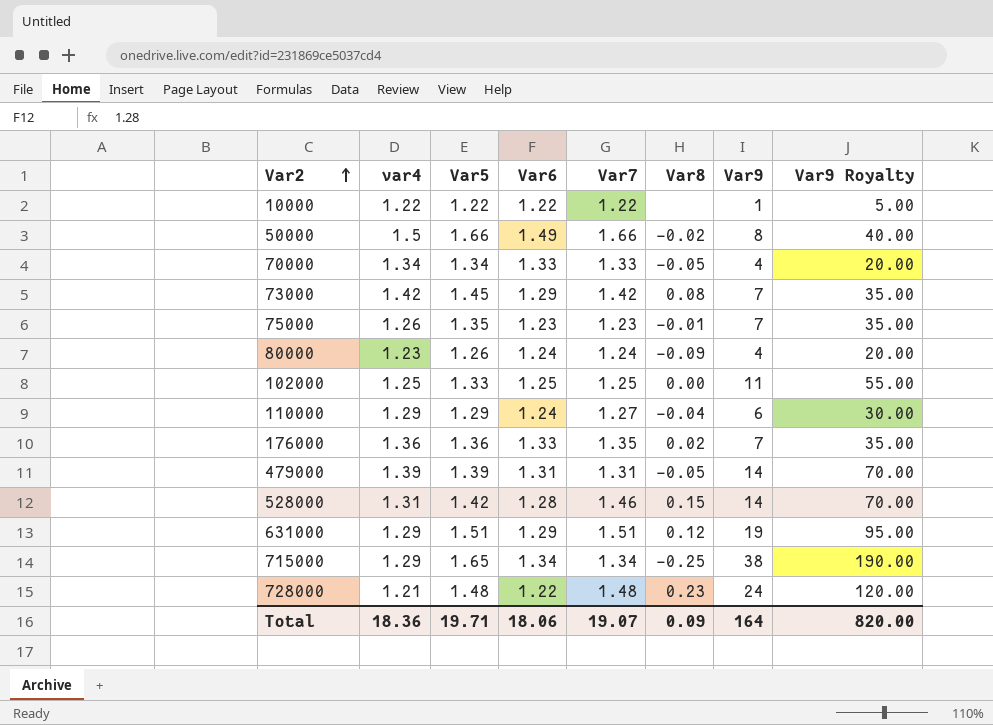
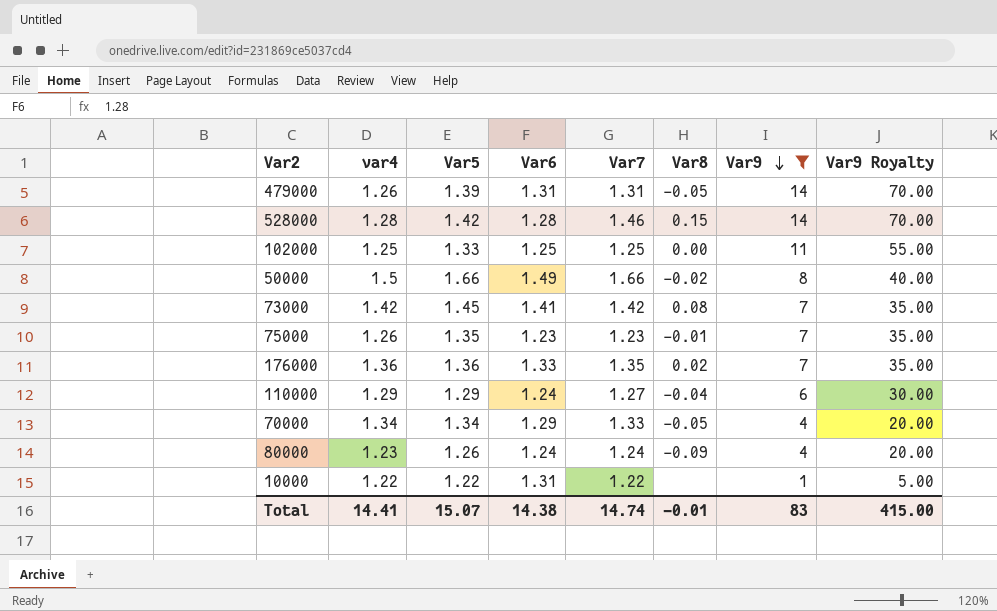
filter: none -> Var9 <= 14
row order: Var2 ascending -> Var9 descending
479000 | var4: 1.39 -> 1.26
528000 | var4: 1.31 -> 1.28
73000 | Var6: 1.29 -> 1.41
70000 | Var6: 1.33 -> 1.29
10000 | Var6: 1.22 -> 1.31
Total | var4: 18.36 -> 14.41
Total | Var5: 19.71 -> 15.07
Total | Var6: 18.06 -> 14.38
Total | Var7: 19.07 -> 14.74
Total | Var8: 0.09 -> -0.01
Total | Var9: 164 -> 83
Total | Var9 Royalty: 820.00 -> 415.00

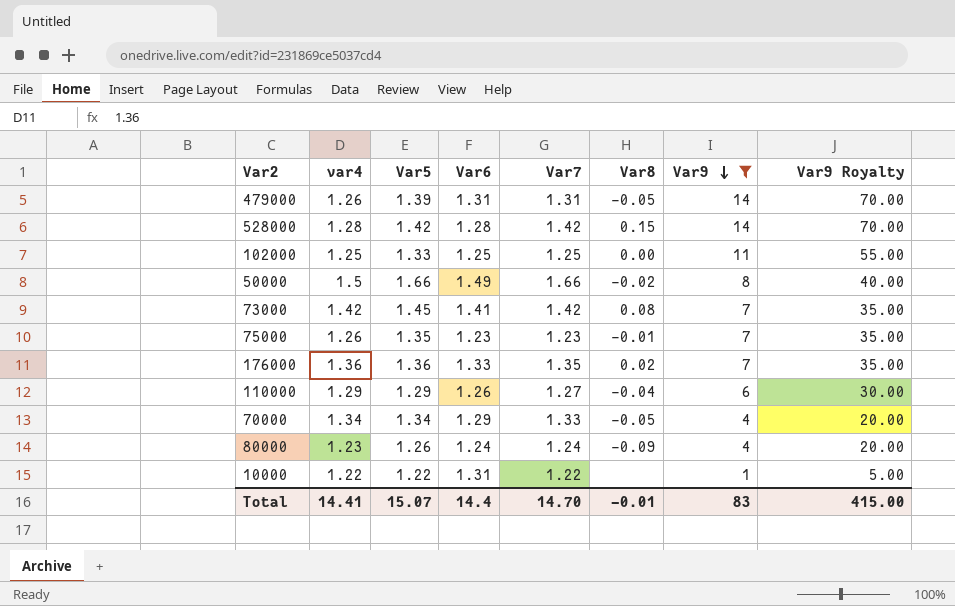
528000 | Var7: 1.46 -> 1.42
110000 | Var6: 1.24 -> 1.26
Total | Var6: 14.38 -> 14.4
Total | Var7: 14.74 -> 14.70

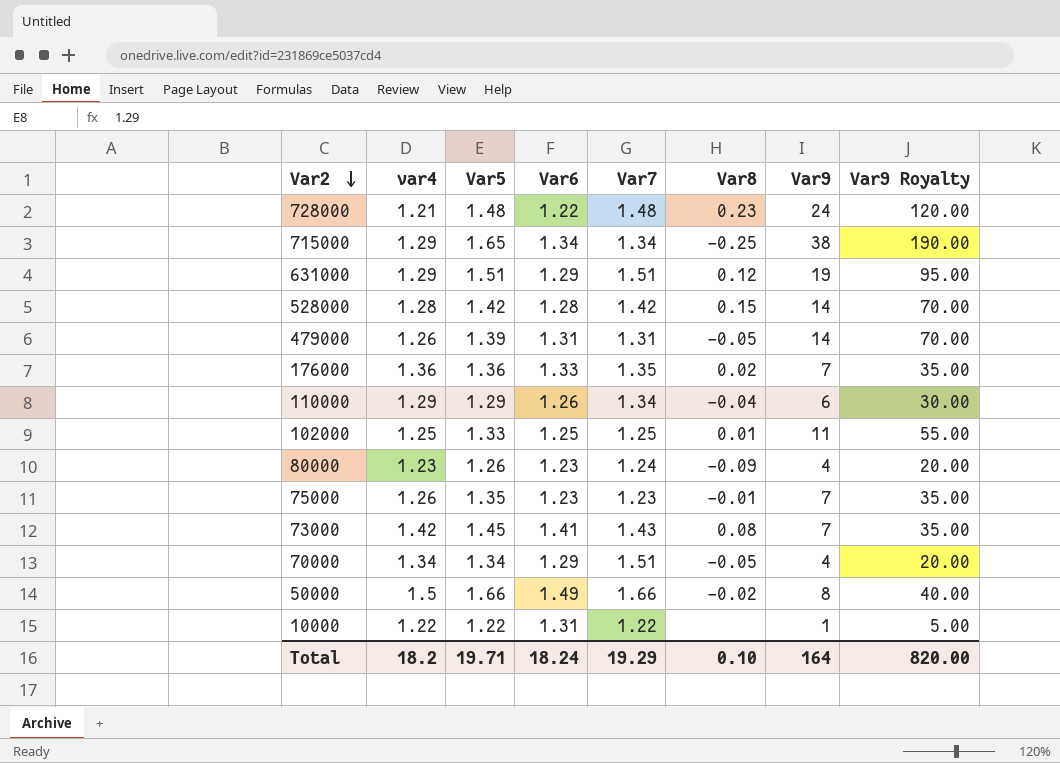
filter: Var9 <= 14 -> none
row order: Var9 descending -> Var2 descending
110000 | Var7: 1.27 -> 1.34
102000 | Var8: 0.00 -> 0.01
80000 | Var6: 1.24 -> 1.23
73000 | Var7: 1.42 -> 1.43
70000 | Var7: 1.33 -> 1.51
Total | var4: 14.41 -> 18.2
Total | Var5: 15.07 -> 19.71
Total | Var6: 14.4 -> 18.24
Total | Var7: 14.70 -> 19.29
Total | Var8: -0.01 -> 0.10
Total | Var9: 83 -> 164
Total | Var9 Royalty: 415.00 -> 820.00

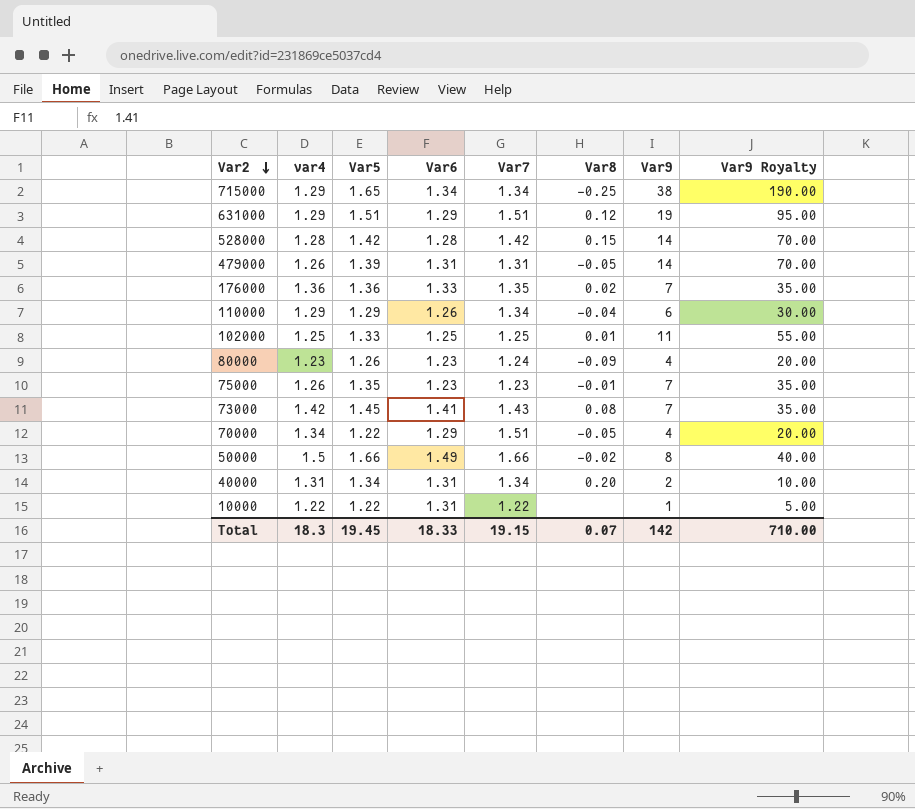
row 728000: 1.21 | 1.48 | 1.22 | 1.48 | 0.23 | 24 | 120.00 -> none
70000 | Var5: 1.34 -> 1.22
row 40000: none -> 1.31 | 1.34 | 1.31 | 1.34 | 0.20 | 2 | 10.00
Total | var4: 18.2 -> 18.3
Total | Var5: 19.71 -> 19.45
Total | Var6: 18.24 -> 18.33
Total | Var7: 19.29 -> 19.15
Total | Var8: 0.10 -> 0.07
Total | Var9: 164 -> 142
Total | Var9 Royalty: 820.00 -> 710.00

